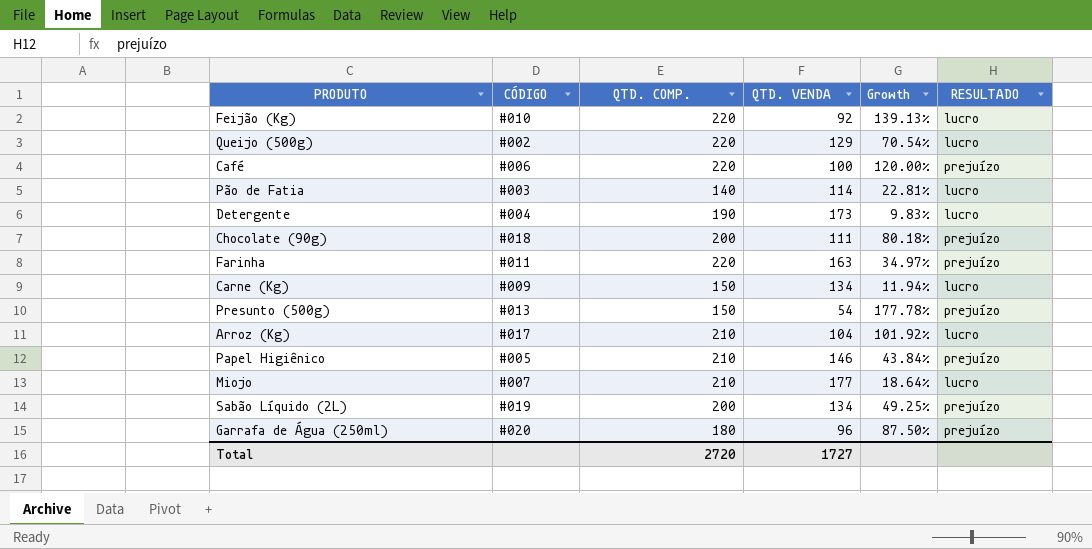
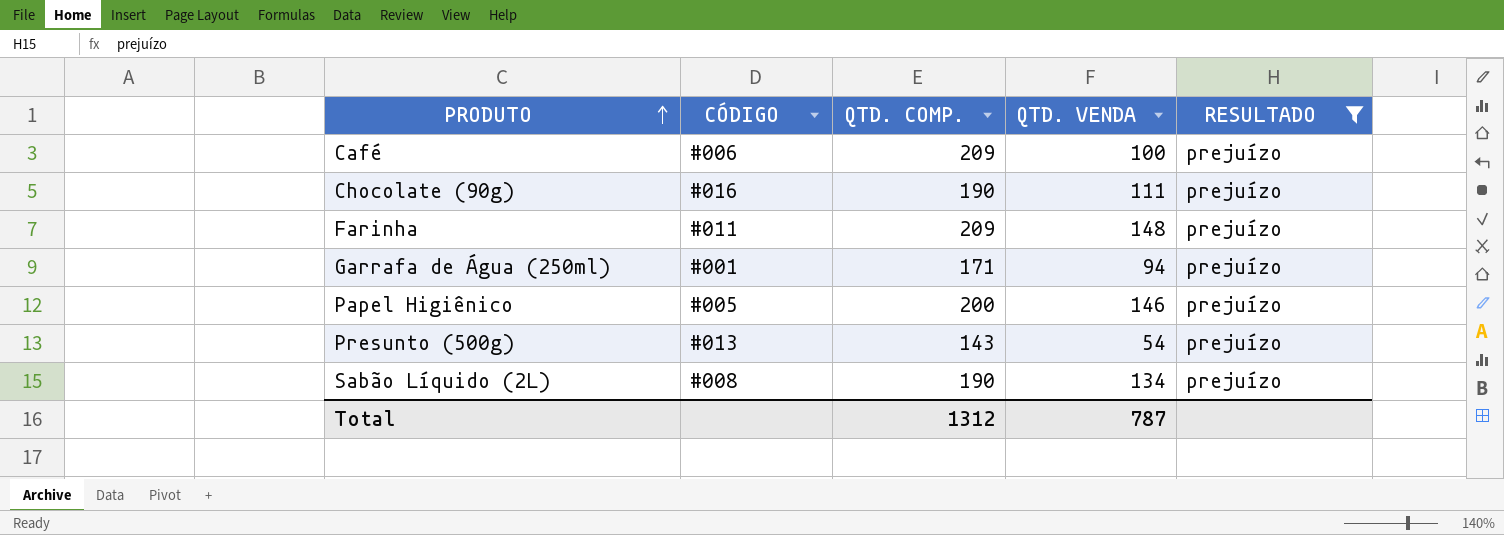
filter: none -> RESULTADO = prejuízo
row order: none -> PRODUTO ascending
column Growth | formula: ([QTD. COMP.] - [QTD. VENDA]) / [QTD. VENDA] -> none
Café | QTD. COMP.: 220 -> 209
Chocolate (90g) | CÓDIGO: #018 -> #016
Chocolate (90g) | QTD. COMP.: 200 -> 190
Farinha | QTD. COMP.: 220 -> 209
Farinha | QTD. VENDA: 163 -> 148
Garrafa de Água (250ml) | CÓDIGO: #020 -> #001
Garrafa de Água (250ml) | QTD. COMP.: 180 -> 171
Garrafa de Água (250ml) | QTD. VENDA: 96 -> 94
Papel Higiênico | QTD. COMP.: 210 -> 200
Presunto (500g) | QTD. COMP.: 150 -> 143
Sabão Líquido (2L) | CÓDIGO: #019 -> #008
Sabão Líquido (2L) | QTD. COMP.: 200 -> 190
Total | QTD. COMP.: 2720 -> 1312
Total | QTD. VENDA: 1727 -> 787

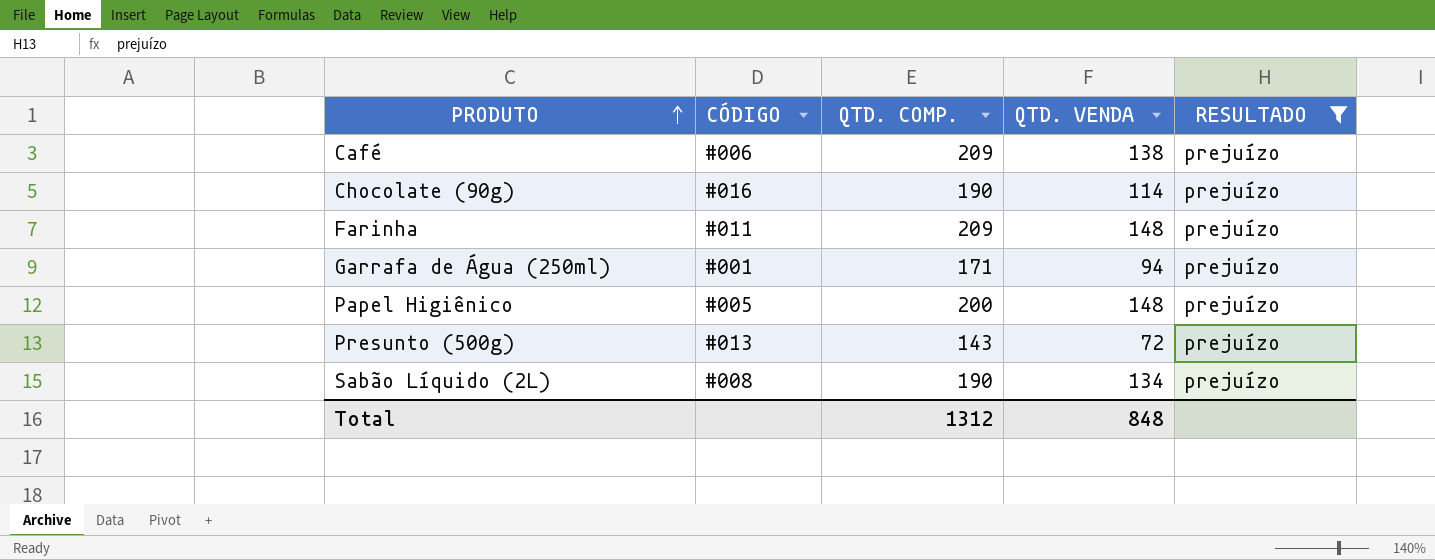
Café | QTD. VENDA: 100 -> 138
Chocolate (90g) | QTD. VENDA: 111 -> 114
Papel Higiênico | QTD. VENDA: 146 -> 148
Presunto (500g) | QTD. VENDA: 54 -> 72
Total | QTD. VENDA: 787 -> 848

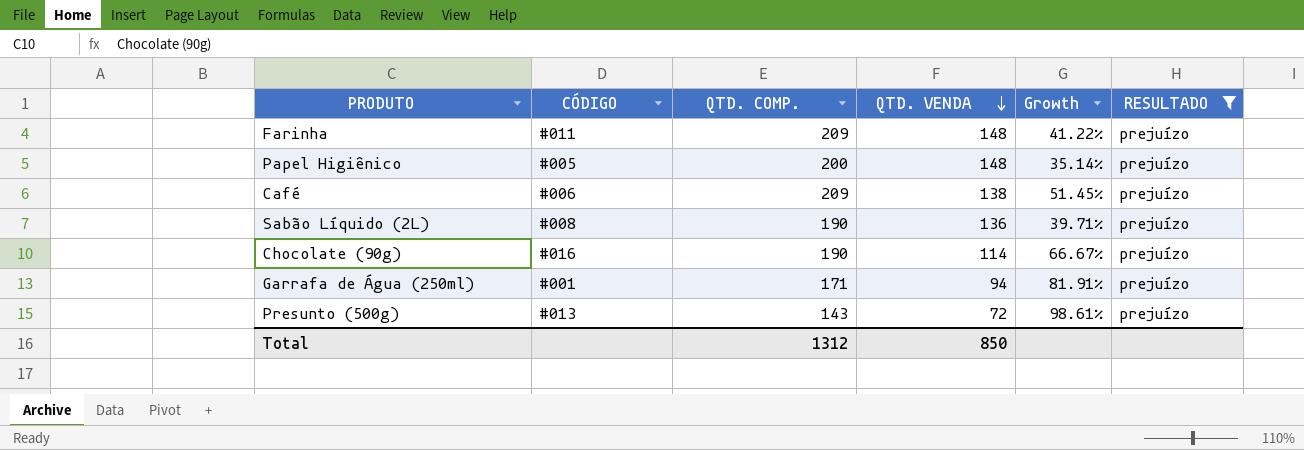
row order: PRODUTO ascending -> QTD. VENDA descending
column Growth | formula: none -> ([QTD. COMP.] - [QTD. VENDA]) / [QTD. VENDA]
Sabão Líquido (2L) | QTD. VENDA: 134 -> 136
Total | QTD. VENDA: 848 -> 850

